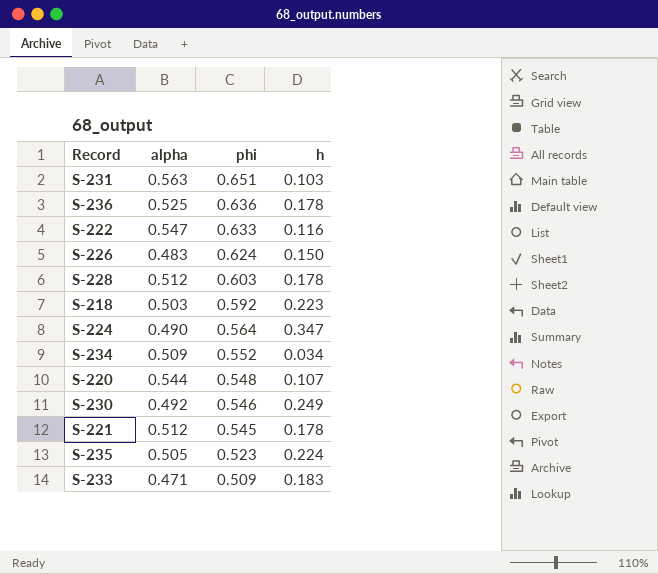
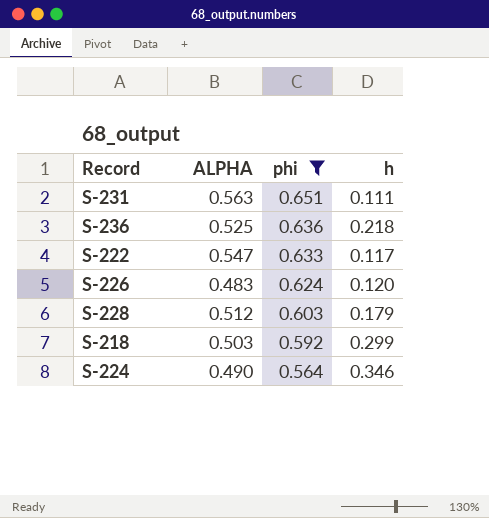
filter: none -> phi >= 0.564
column name: alpha -> ALPHA
S-231 | h: 0.103 -> 0.111
S-236 | h: 0.178 -> 0.218
S-222 | h: 0.116 -> 0.117
S-226 | h: 0.150 -> 0.120
S-228 | h: 0.178 -> 0.179
S-218 | h: 0.223 -> 0.299
S-224 | h: 0.347 -> 0.346

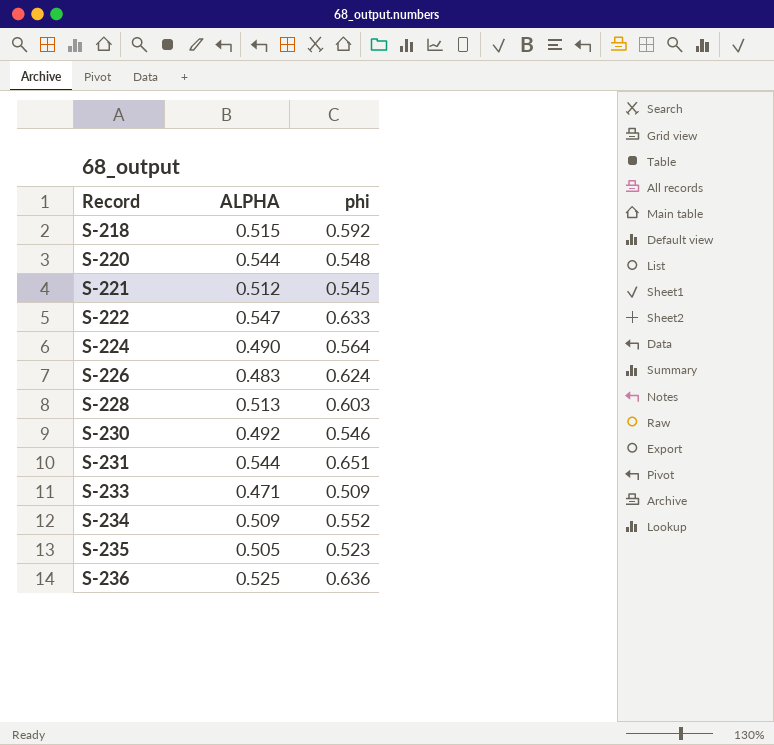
filter: phi >= 0.564 -> none
row order: phi descending -> Record ascending
column h | position: 4 -> none
S-218 | ALPHA: 0.503 -> 0.515
S-228 | ALPHA: 0.512 -> 0.513
S-231 | ALPHA: 0.563 -> 0.544

